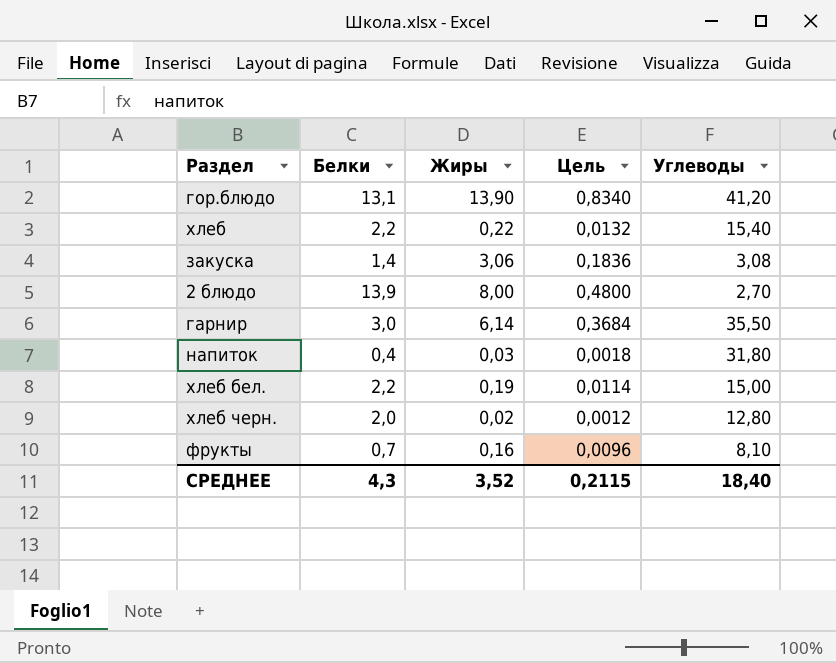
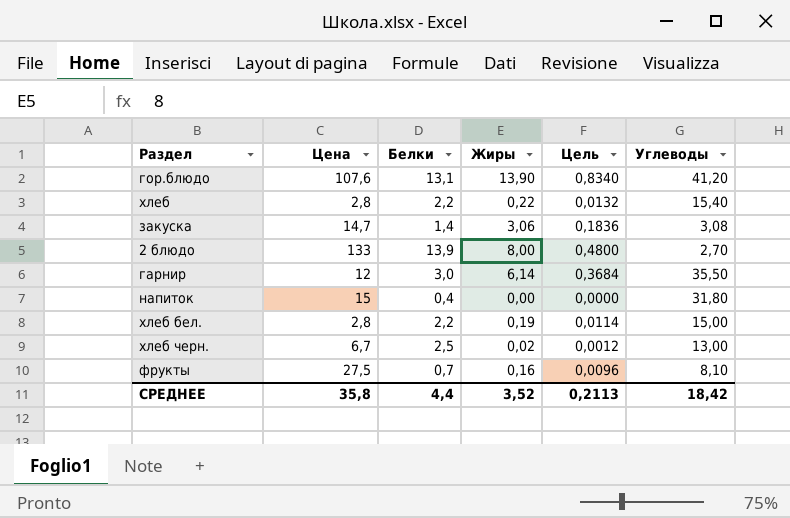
column Цена | position: none -> 2
напиток | Жиры: 0,03 -> 0,00
напиток | Цель: 0,0018 -> 0,0000
хлеб черн. | Белки: 2,0 -> 2,5
хлеб черн. | Углеводы: 12,80 -> 13,00
СРЕДНЕЕ | Белки: 4,3 -> 4,4
СРЕДНЕЕ | Цель: 0,2115 -> 0,2113
СРЕДНЕЕ | Углеводы: 18,40 -> 18,42

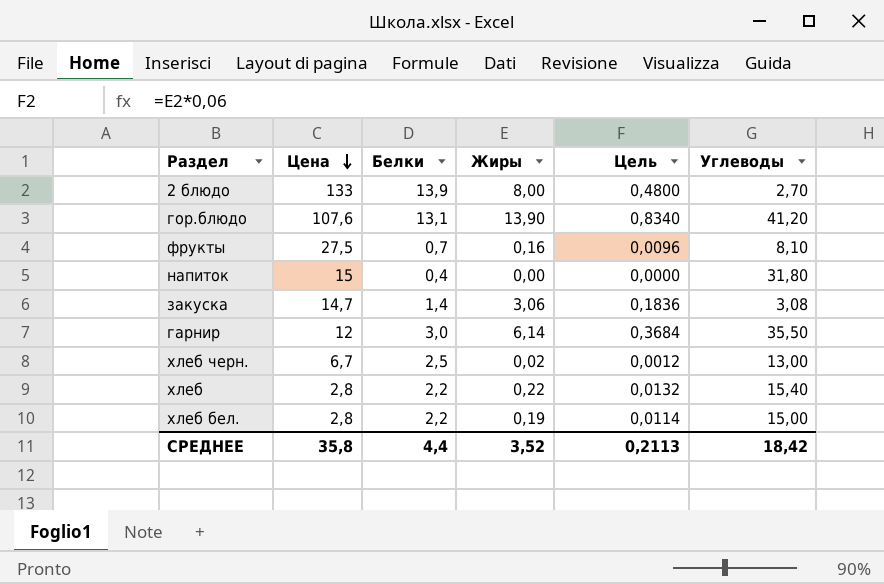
row order: none -> Цена descending

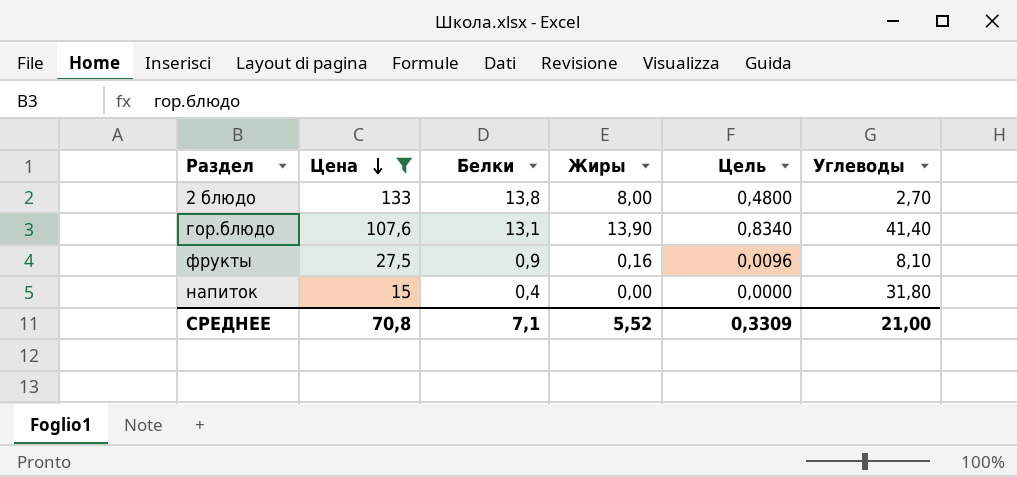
filter: none -> Цена >= 15
2 блюдо | Белки: 13,9 -> 13,8
гор.блюдо | Углеводы: 41,20 -> 41,40
фрукты | Белки: 0,7 -> 0,9
СРЕДНЕЕ | Цена: 35,8 -> 70,8
СРЕДНЕЕ | Белки: 4,4 -> 7,1
СРЕДНЕЕ | Жиры: 3,52 -> 5,52
СРЕДНЕЕ | Цель: 0,2113 -> 0,3309
СРЕДНЕЕ | Углеводы: 18,42 -> 21,00

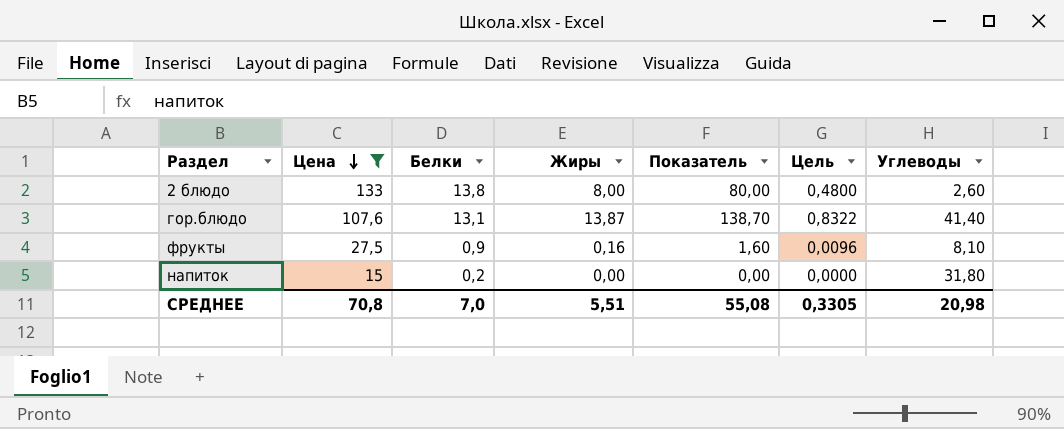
column Показатель | formula: none -> [Жиры] * 10
2 блюдо | Углеводы: 2,70 -> 2,60
гор.блюдо | Жиры: 13,90 -> 13,87
гор.блюдо | Цель: 0,8340 -> 0,8322
напиток | Белки: 0,4 -> 0,2
СРЕДНЕЕ | Белки: 7,1 -> 7,0
СРЕДНЕЕ | Жиры: 5,52 -> 5,51
СРЕДНЕЕ | Цель: 0,3309 -> 0,3305
СРЕДНЕЕ | Углеводы: 21,00 -> 20,98

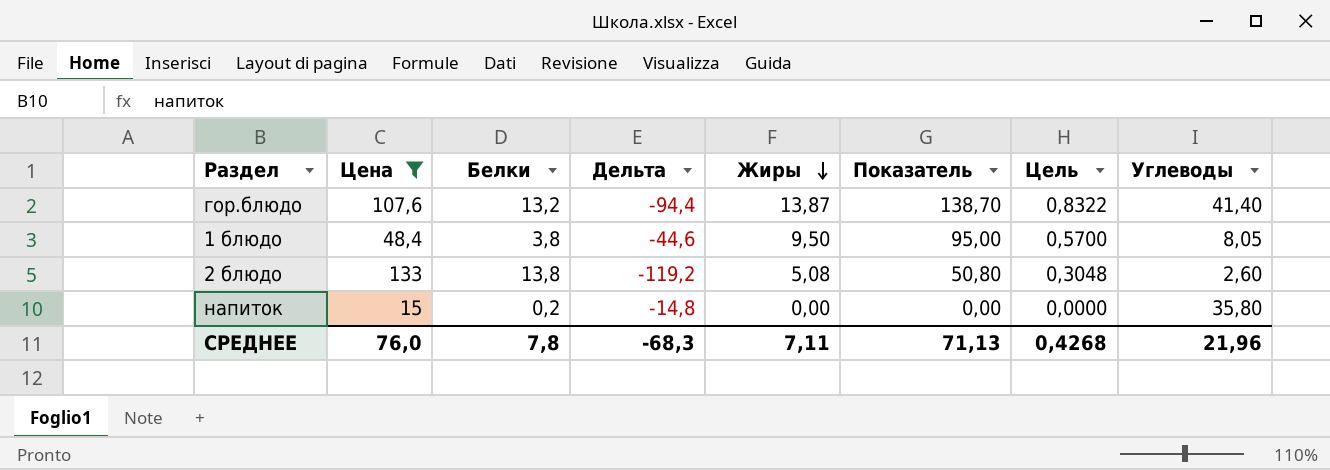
row order: Цена descending -> Жиры descending
column Дельта | formula: none -> [Белки] - [Цена]
row фрукты: 27,5 | 0,9 | 0,16 | 1,60 | 0,0096 | 8,10 -> none
гор.блюдо | Белки: 13,1 -> 13,2
row 1 блюдо: none -> 48,4 | 3,8 | -44,6 | 9,50 | 95,00 | 0,5700 | 8,05
2 блюдо | Жиры: 8,00 -> 5,08
2 блюдо | Показатель: 80,00 -> 50,80
2 блюдо | Цель: 0,4800 -> 0,3048
напиток | Углеводы: 31,80 -> 35,80
СРЕДНЕЕ | Цена: 70,8 -> 76,0
СРЕДНЕЕ | Белки: 7,0 -> 7,8
СРЕДНЕЕ | Жиры: 5,51 -> 7,11
СРЕДНЕЕ | Показатель: 55,08 -> 71,13
СРЕДНЕЕ | Цель: 0,3305 -> 0,4268
СРЕДНЕЕ | Углеводы: 20,98 -> 21,96

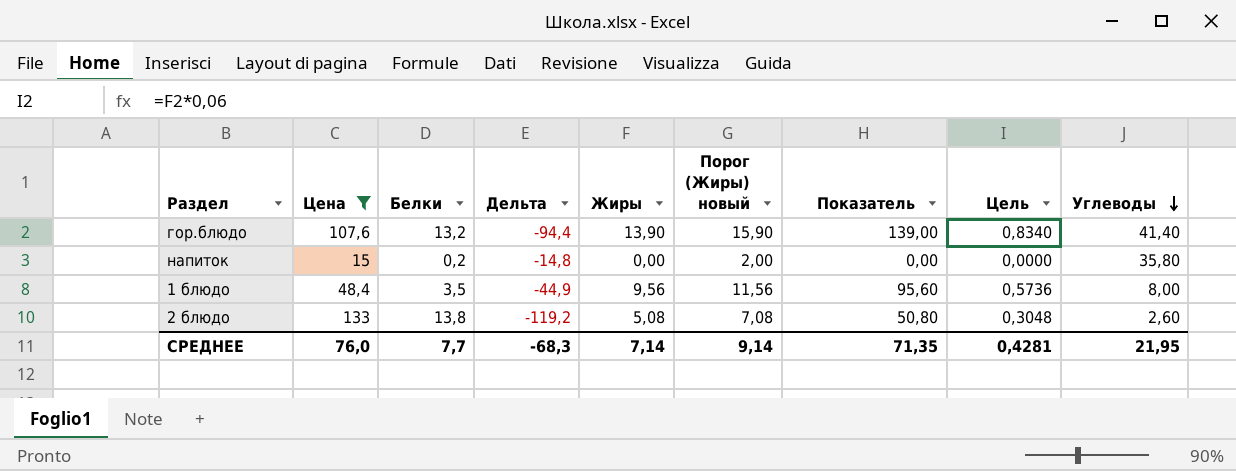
row order: Жиры descending -> Углеводы descending
column Порог (Жиры) новый | formula: none -> [Жиры] + 2
гор.блюдо | Жиры: 13,87 -> 13,90
гор.блюдо | Показатель: 138,70 -> 139,00
гор.блюдо | Цель: 0,8322 -> 0,8340
1 блюдо | Белки: 3,8 -> 3,5
1 блюдо | Дельта: -44,6 -> -44,9
1 блюдо | Жиры: 9,50 -> 9,56
1 блюдо | Показатель: 95,00 -> 95,60
1 блюдо | Цель: 0,5700 -> 0,5736
1 блюдо | Углеводы: 8,05 -> 8,00
СРЕДНЕЕ | Белки: 7,8 -> 7,7
СРЕДНЕЕ | Жиры: 7,11 -> 7,14
СРЕДНЕЕ | Показатель: 71,13 -> 71,35
СРЕДНЕЕ | Цель: 0,4268 -> 0,4281
СРЕДНЕЕ | Углеводы: 21,96 -> 21,95

